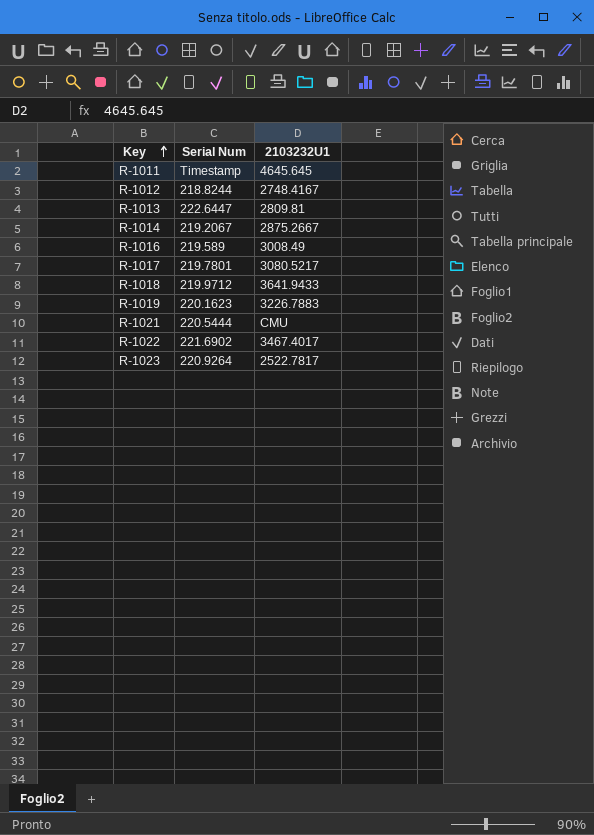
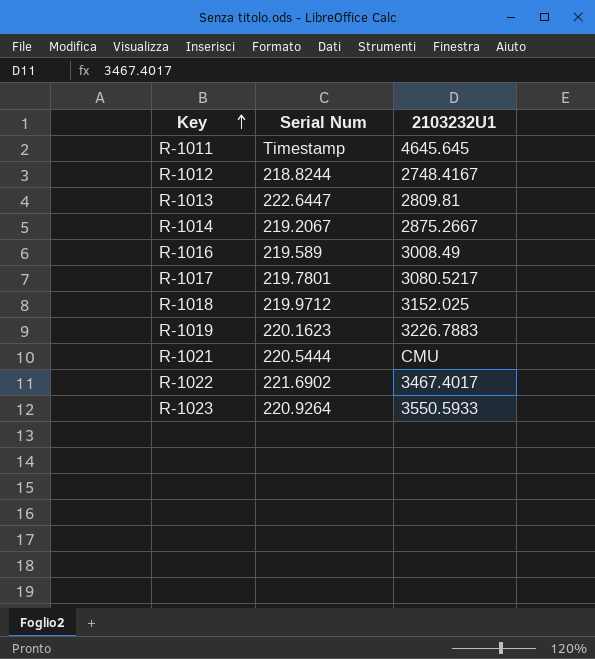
R-1018 | 2103232U1: 3641.9433 -> 3152.025
R-1023 | 2103232U1: 2522.7817 -> 3550.5933

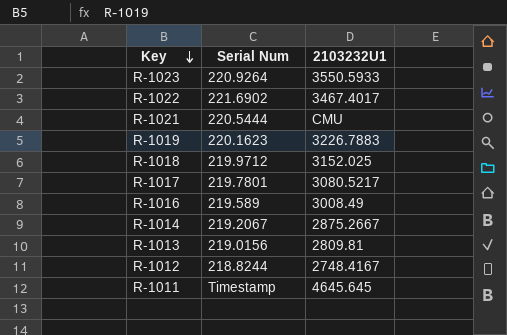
row order: Key ascending -> Key descending
R-1013 | Serial Num: 222.6447 -> 219.0156

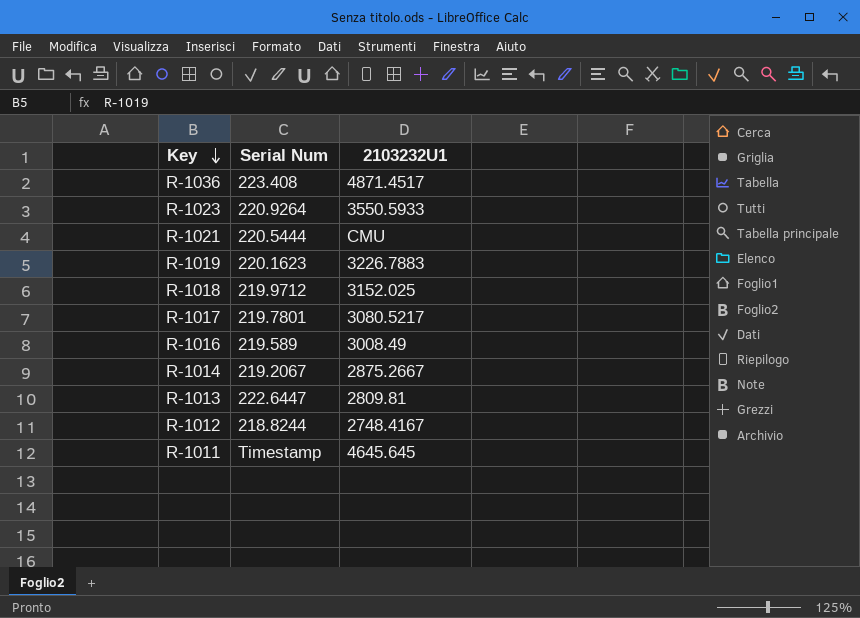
row R-1022: 221.6902 | 3467.4017 -> none
row R-1036: none -> 223.408 | 4871.4517
R-1013 | Serial Num: 219.0156 -> 222.6447

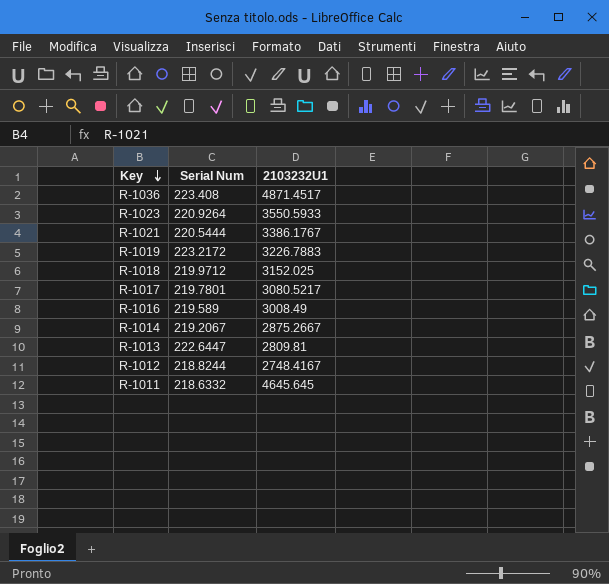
R-1021 | 2103232U1: CMU -> 3386.1767
R-1019 | Serial Num: 220.1623 -> 223.2172
R-1011 | Serial Num: Timestamp -> 218.6332

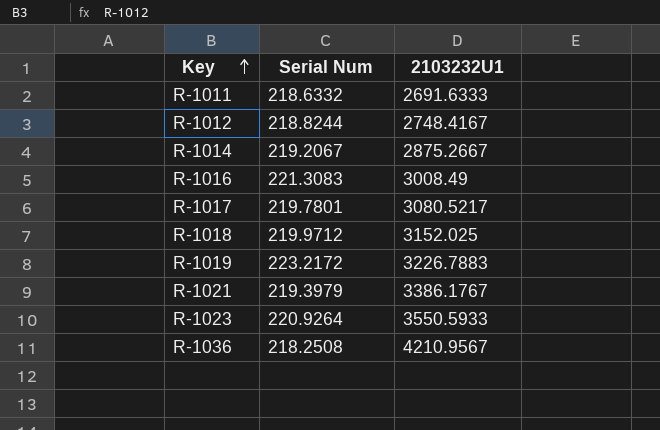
row order: Key descending -> Key ascending
row R-1013: 222.6447 | 2809.81 -> none
R-1011 | 2103232U1: 4645.645 -> 2691.6333
R-1016 | Serial Num: 219.589 -> 221.3083
R-1021 | Serial Num: 220.5444 -> 219.3979
R-1036 | Serial Num: 223.408 -> 218.2508
R-1036 | 2103232U1: 4871.4517 -> 4210.9567

